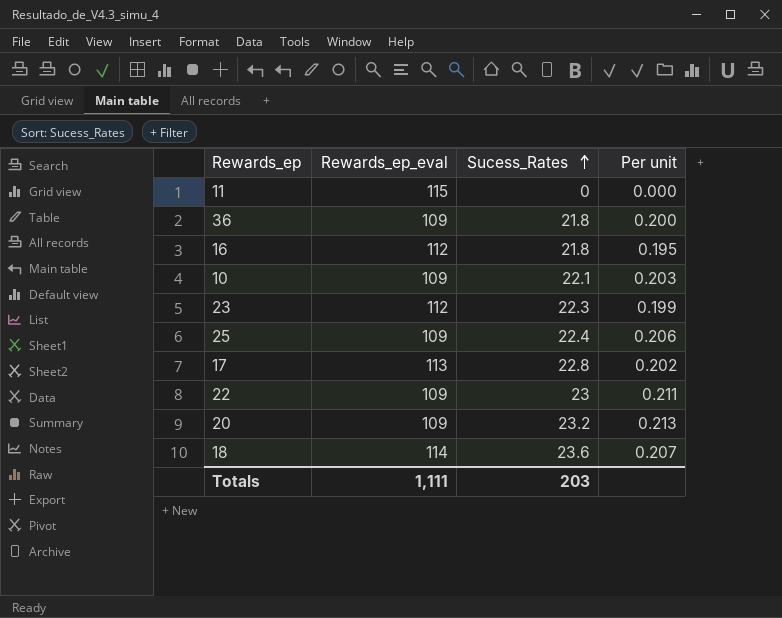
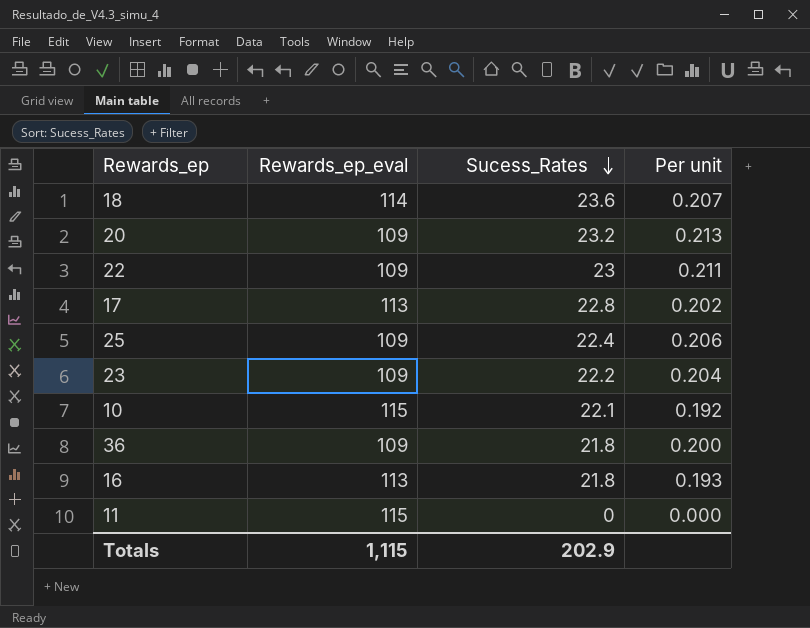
row order: Sucess_Rates ascending -> Sucess_Rates descending
23 | Rewards_ep_eval: 112 -> 109
23 | Sucess_Rates: 22.3 -> 22.2
23 | Per unit: 0.199 -> 0.204
10 | Rewards_ep_eval: 109 -> 115
10 | Per unit: 0.203 -> 0.192
16 | Rewards_ep_eval: 112 -> 113
16 | Per unit: 0.195 -> 0.193
Totals | Rewards_ep_eval: 1,111 -> 1,115
Totals | Sucess_Rates: 203 -> 202.9

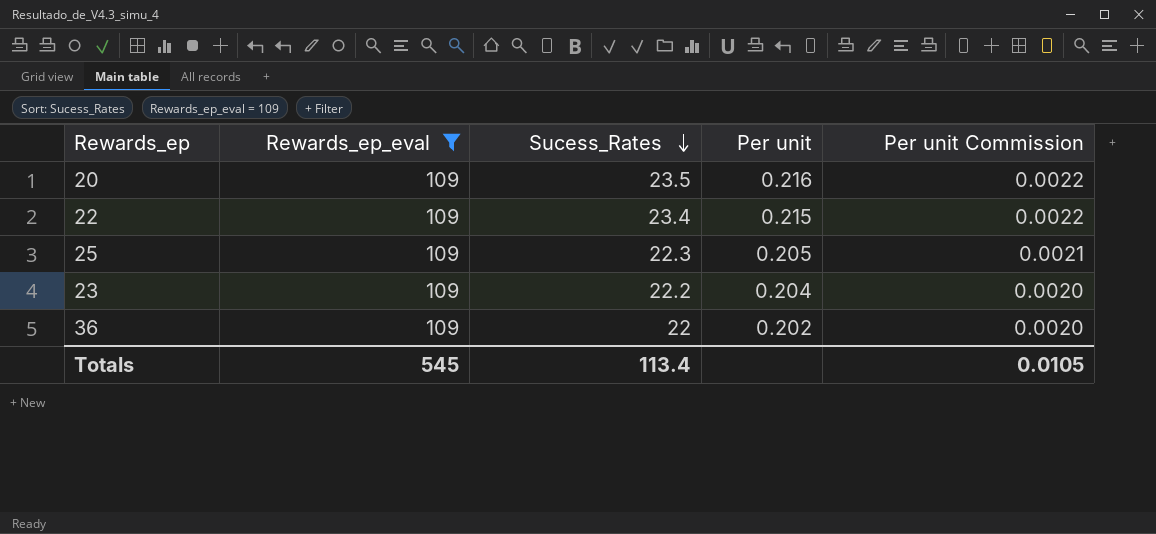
filter: none -> Rewards_ep_eval = 109
column Per unit Commission | formula: none -> [Per unit] * 0.01
20 | Sucess_Rates: 23.2 -> 23.5
20 | Per unit: 0.213 -> 0.216
22 | Sucess_Rates: 23 -> 23.4
22 | Per unit: 0.211 -> 0.215
25 | Sucess_Rates: 22.4 -> 22.3
25 | Per unit: 0.206 -> 0.205
36 | Sucess_Rates: 21.8 -> 22
36 | Per unit: 0.200 -> 0.202
Totals | Rewards_ep_eval: 1,115 -> 545
Totals | Sucess_Rates: 202.9 -> 113.4

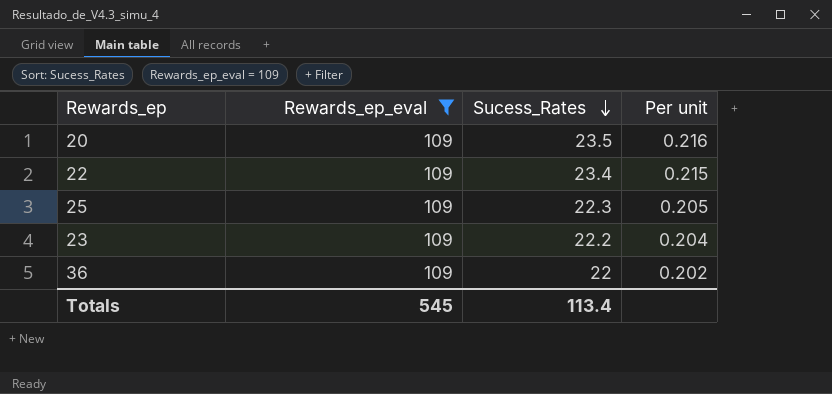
column Per unit Commission | formula: [Per unit] * 0.01 -> none

